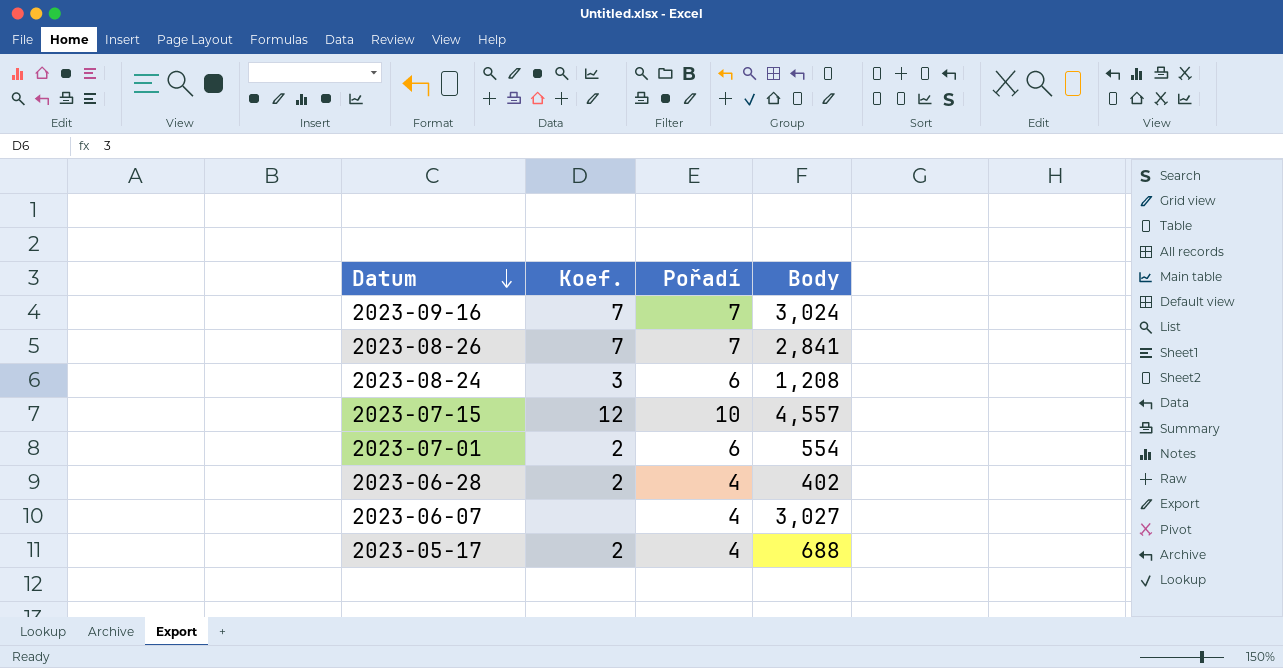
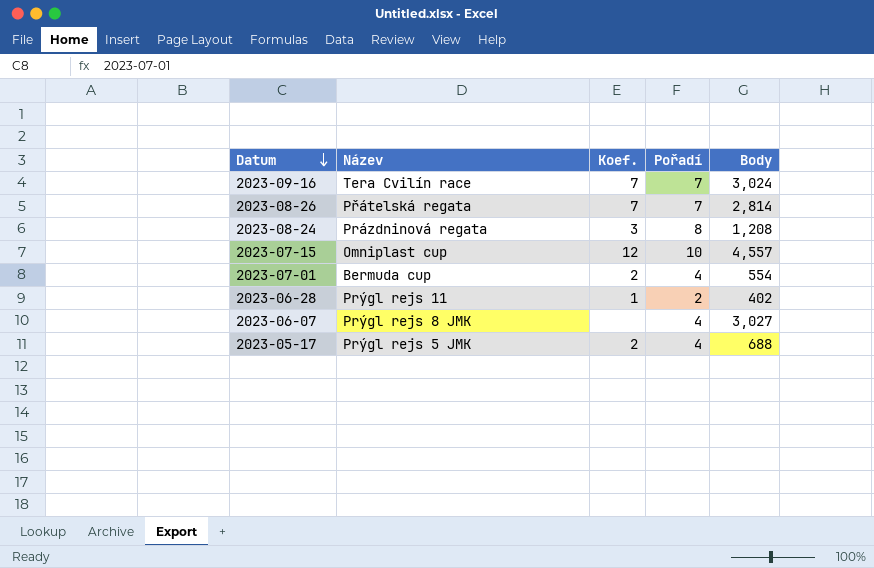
column Název | position: none -> 2
2023-08-26 | Body: 2,841 -> 2,814
2023-08-24 | Pořadí: 6 -> 8
2023-07-01 | Pořadí: 6 -> 4
2023-06-28 | Koef.: 2 -> 1
2023-06-28 | Pořadí: 4 -> 2

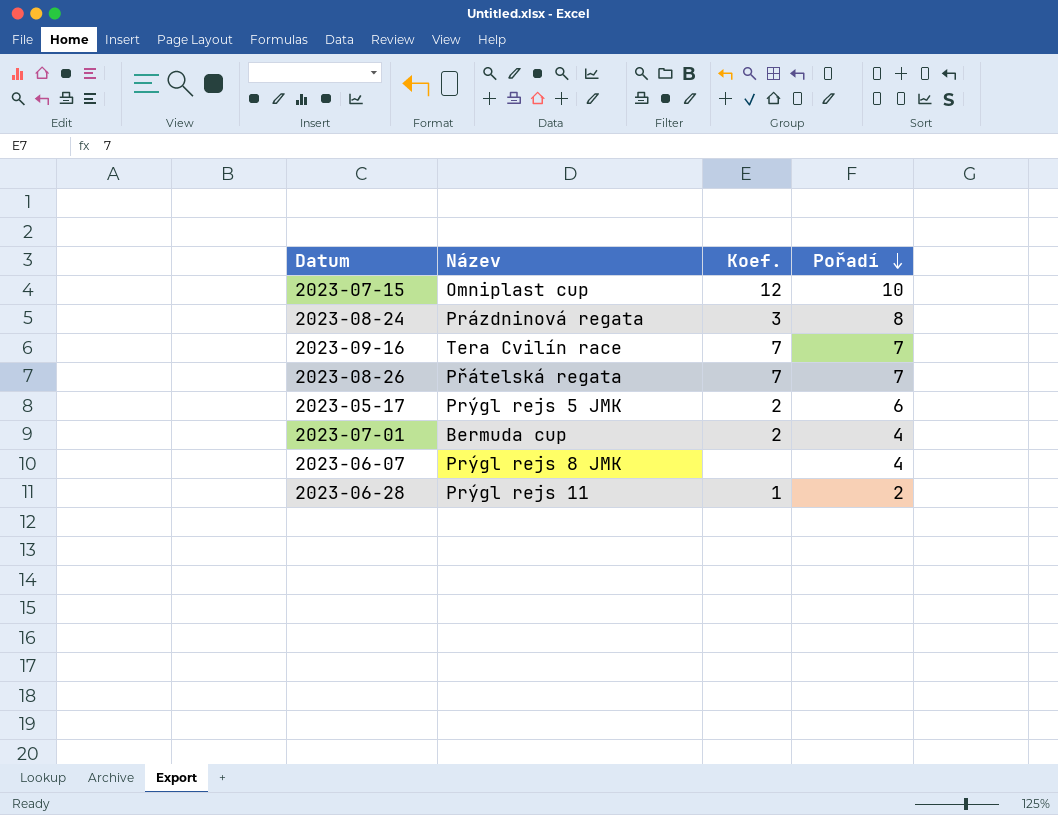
row order: Datum descending -> Pořadí descending
column Body | position: 5 -> none
2023-05-17 | Pořadí: 4 -> 6

